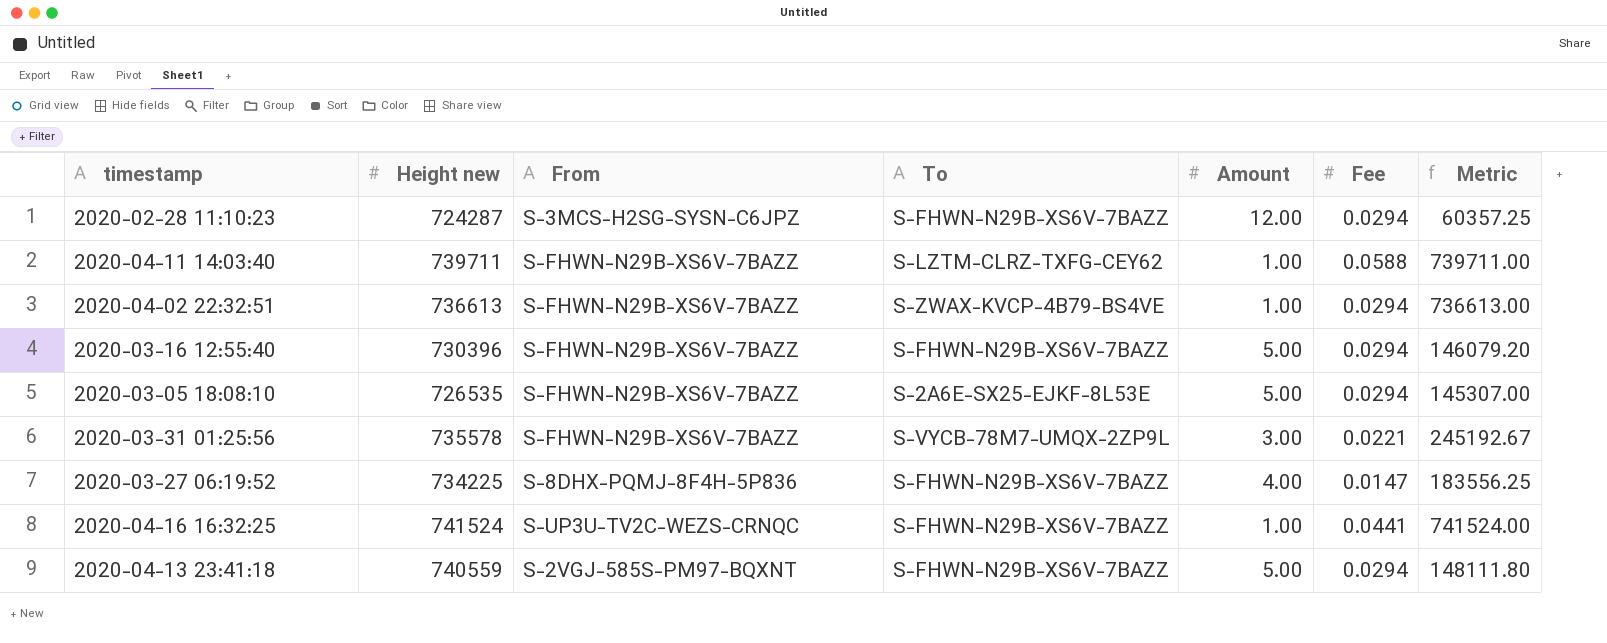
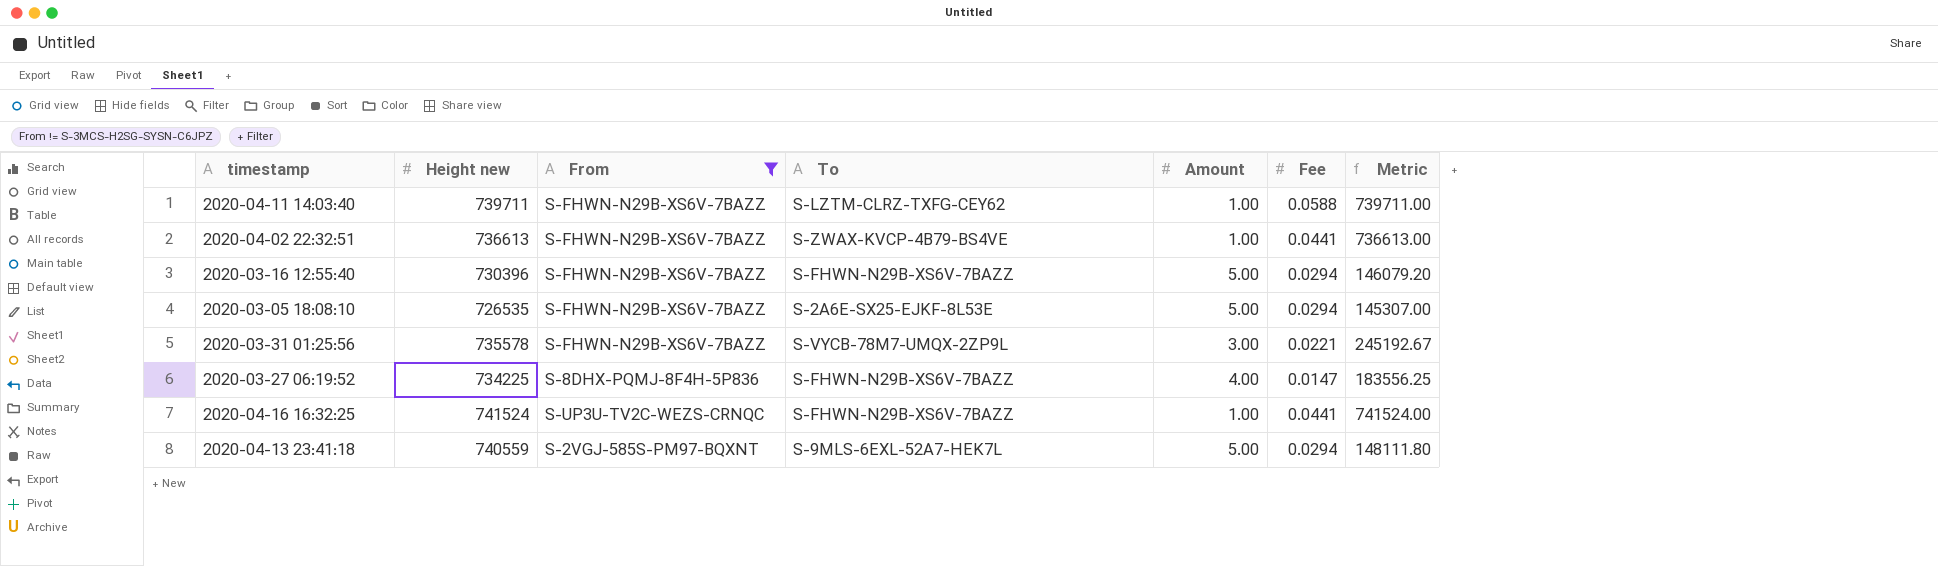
filter: none -> From != S-3MCS-H2SG-SYSN-C6JPZ
2020-04-02 22:32:51 | Fee: 0.0294 -> 0.0441
2020-04-13 23:41:18 | To: S-FHWN-N29B-XS6V-7BAZZ -> S-9MLS-6EXL-52A7-HEK7L

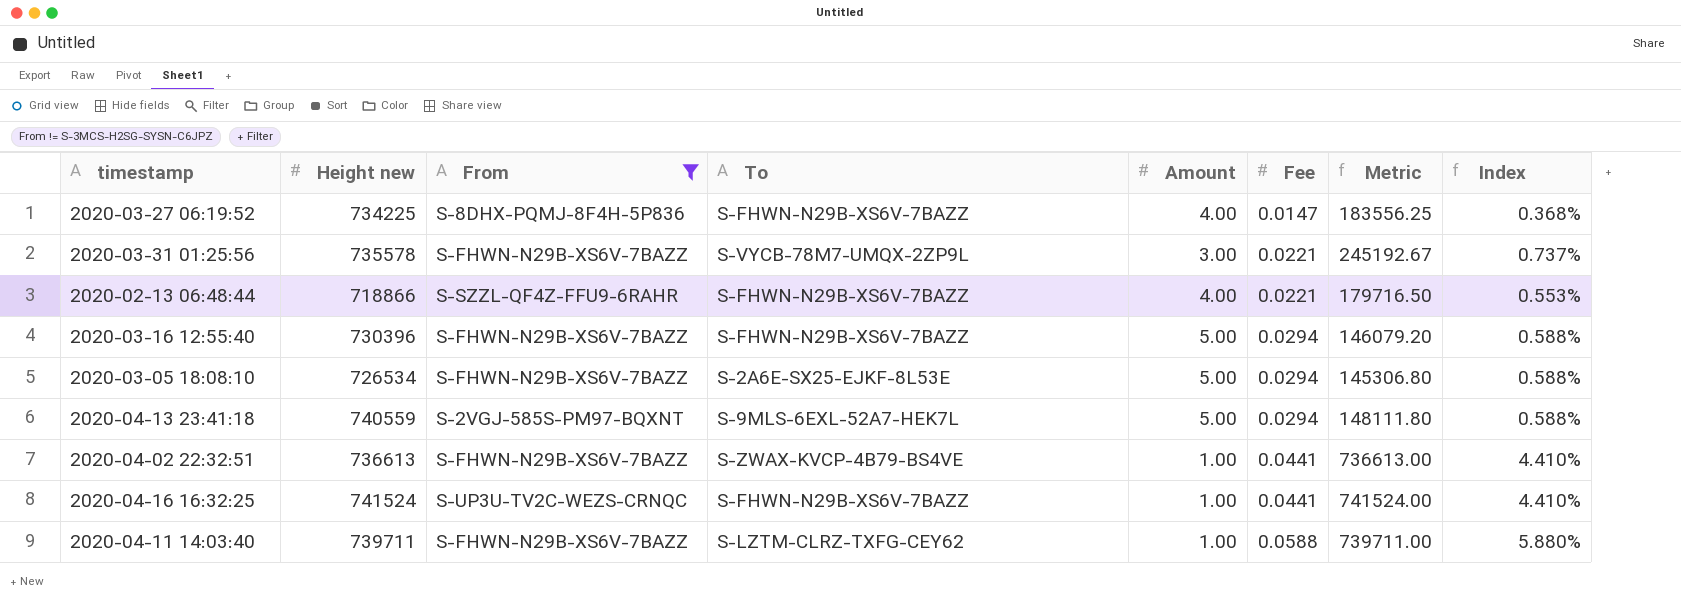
row order: none -> Fee ascending
column Index | formula: none -> [Fee] / [Amount]
row 2020-02-13 06:48:44: none -> 718866 | S-SZZL-QF4Z-FFU9-6RAHR | S-FHWN-N29B-XS6V-7BAZZ | 4.00 | 0.0221 | 179716.50 | 0.553%
2020-03-05 18:08:10 | Height new: 726535 -> 726534
2020-03-05 18:08:10 | Metric: 145307.00 -> 145306.80

